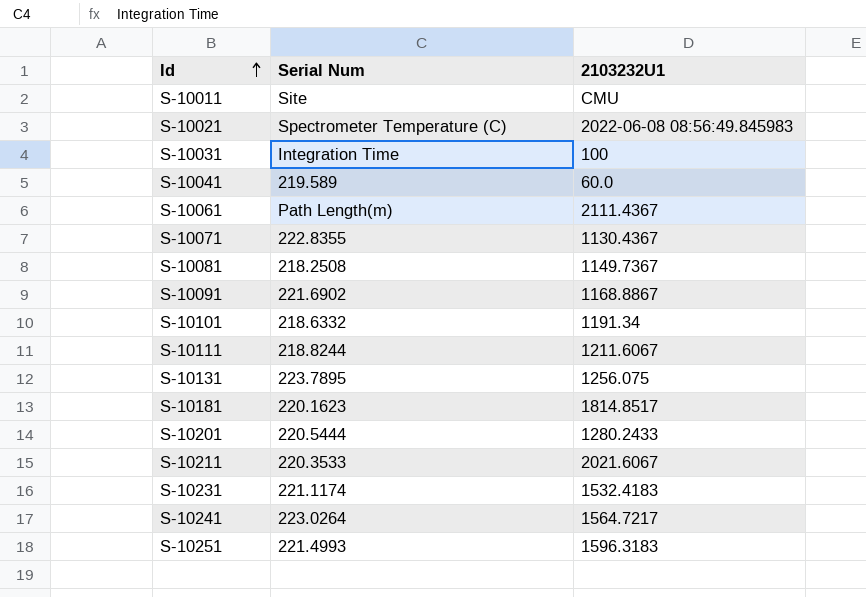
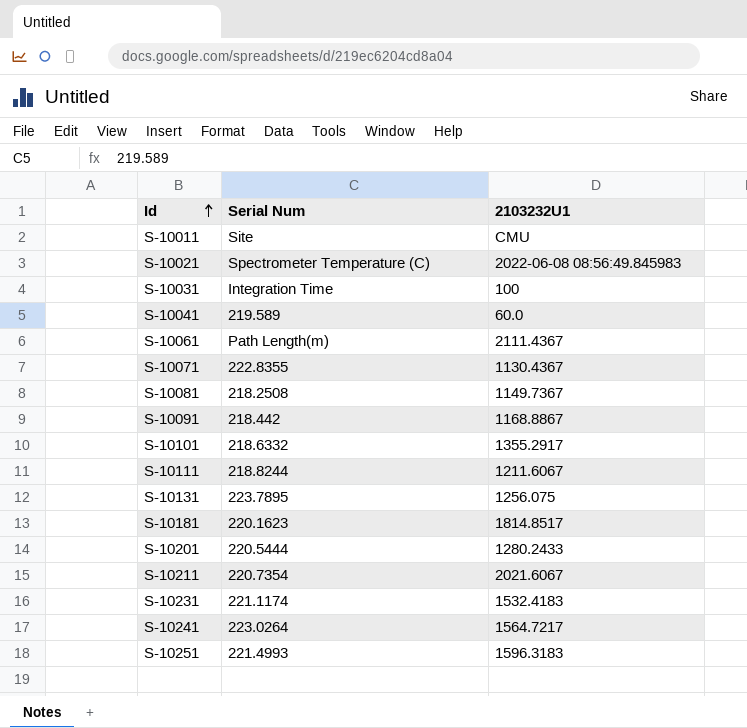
S-10091 | Serial Num: 221.6902 -> 218.442
S-10101 | 2103232U1: 1191.34 -> 1355.2917
S-10211 | Serial Num: 220.3533 -> 220.7354

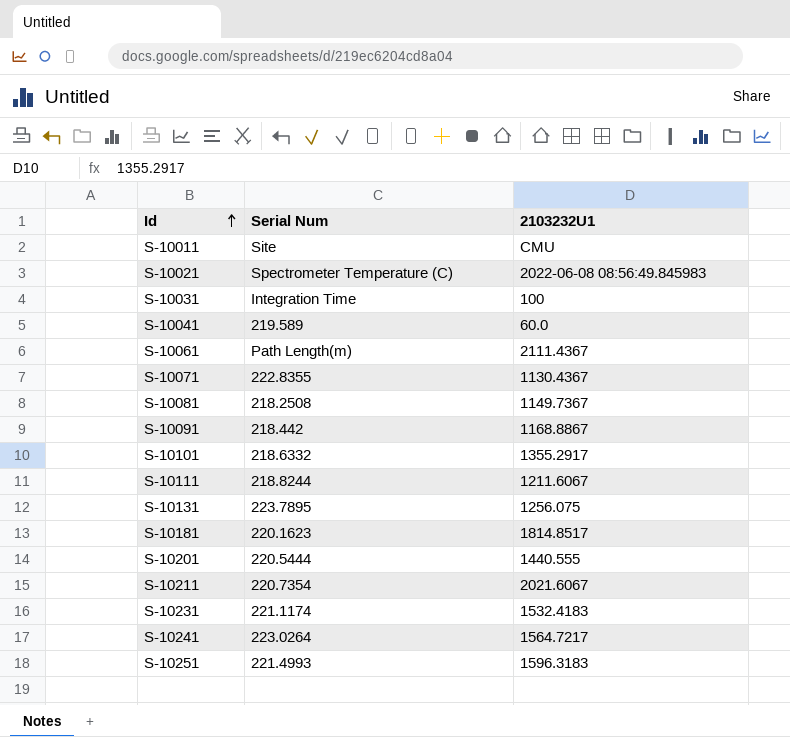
S-10201 | 2103232U1: 1280.2433 -> 1440.555

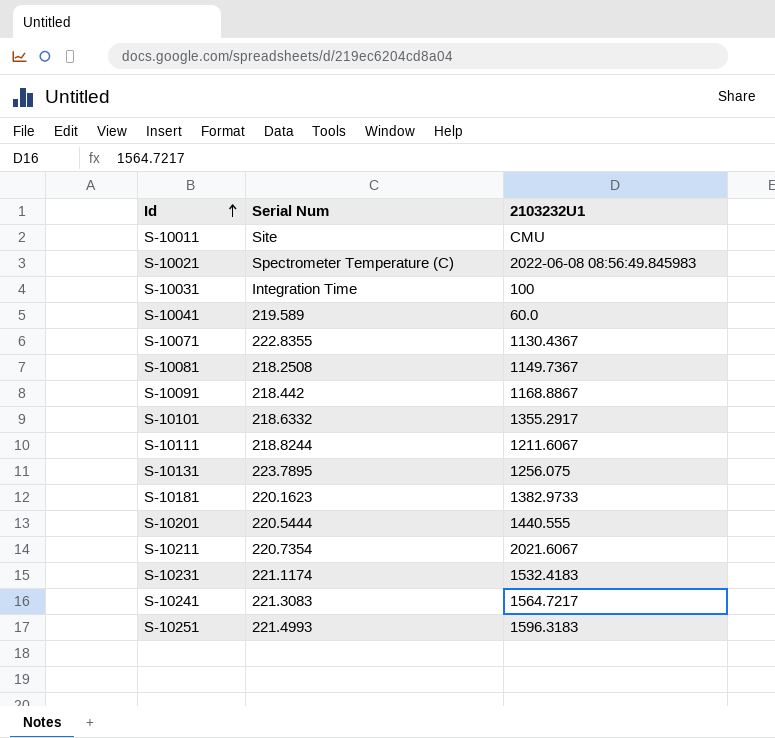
row S-10061: Path Length(m) | 2111.4367 -> none
S-10181 | 2103232U1: 1814.8517 -> 1382.9733
S-10241 | Serial Num: 223.0264 -> 221.3083

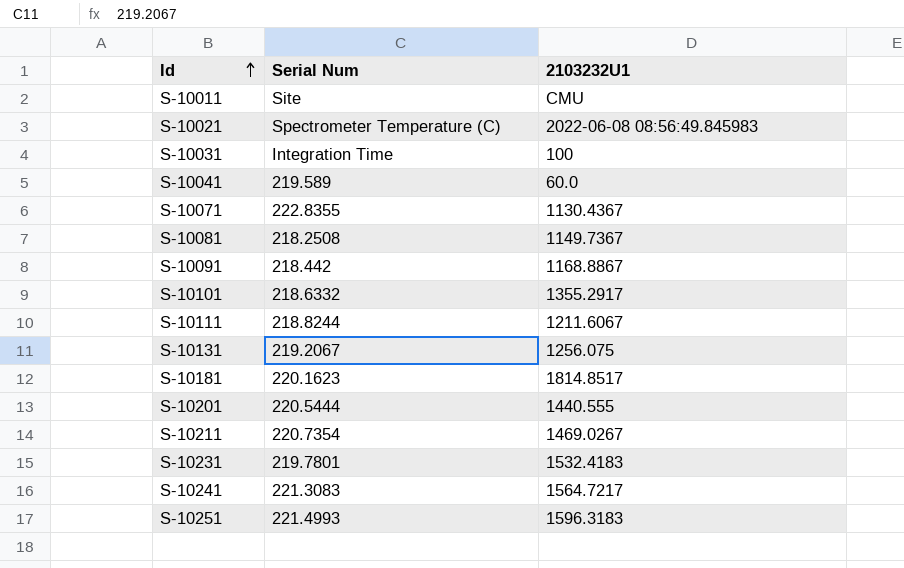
S-10131 | Serial Num: 223.7895 -> 219.2067
S-10181 | 2103232U1: 1382.9733 -> 1814.8517
S-10211 | 2103232U1: 2021.6067 -> 1469.0267
S-10231 | Serial Num: 221.1174 -> 219.7801

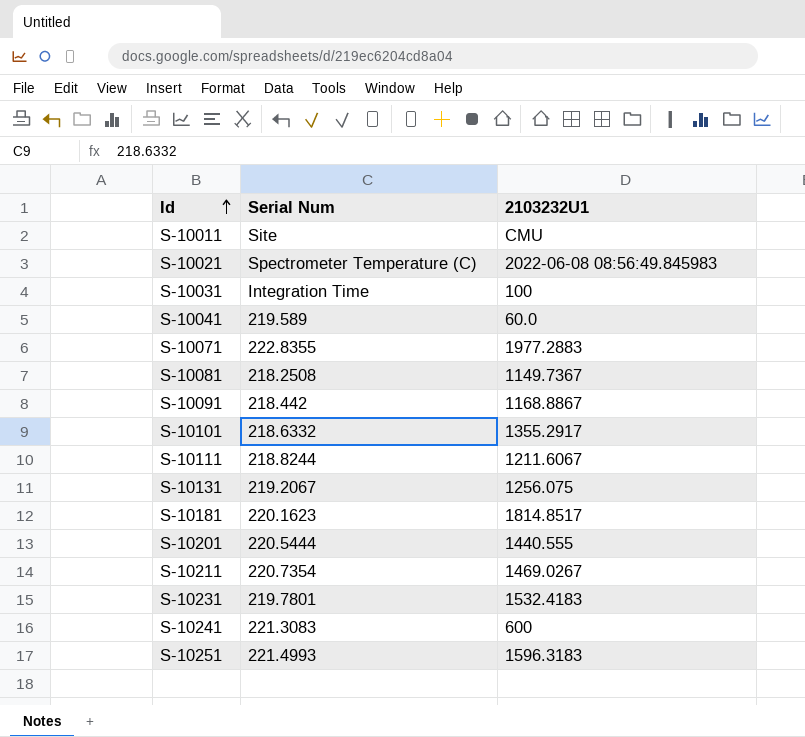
S-10071 | 2103232U1: 1130.4367 -> 1977.2883
S-10241 | 2103232U1: 1564.7217 -> 600

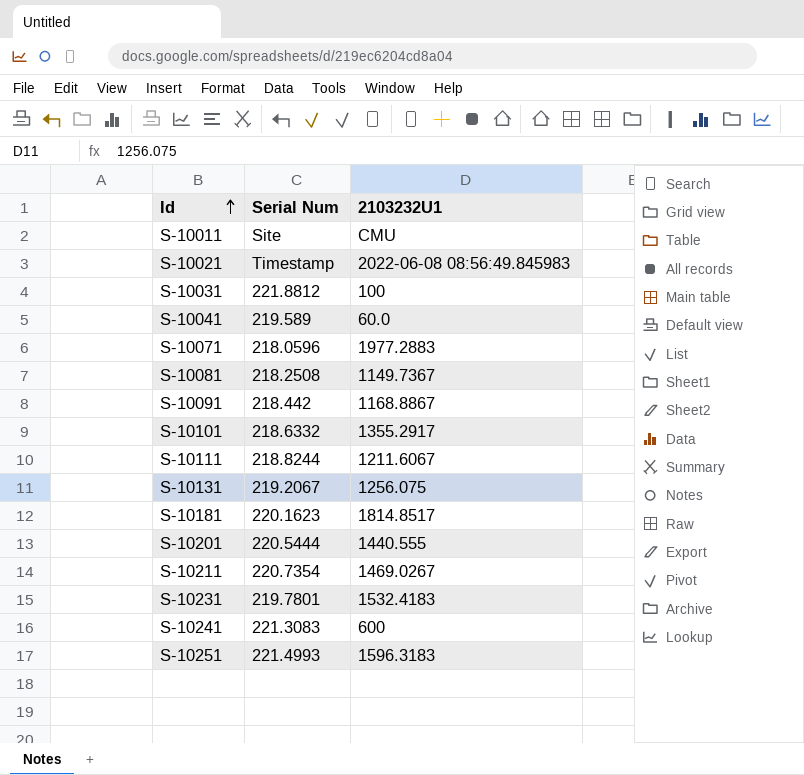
S-10021 | Serial Num: Spectrometer Temperature (C) -> Timestamp
S-10031 | Serial Num: Integration Time -> 221.8812
S-10071 | Serial Num: 222.8355 -> 218.0596

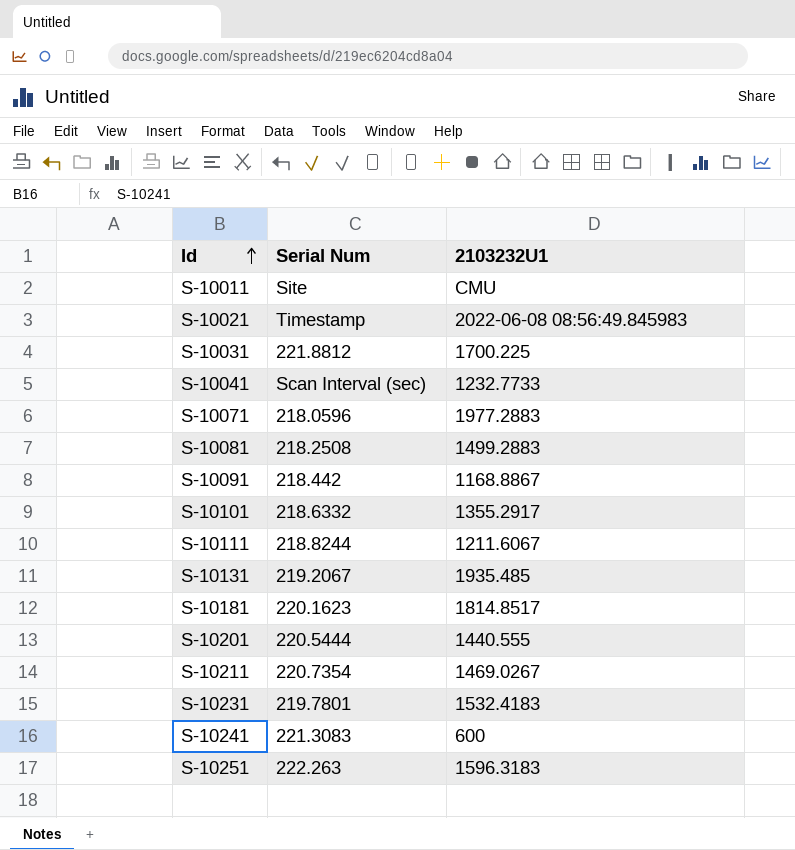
S-10031 | 2103232U1: 100 -> 1700.225
S-10041 | Serial Num: 219.589 -> Scan Interval (sec)
S-10041 | 2103232U1: 60.0 -> 1232.7733
S-10081 | 2103232U1: 1149.7367 -> 1499.2883
S-10131 | 2103232U1: 1256.075 -> 1935.485
S-10251 | Serial Num: 221.4993 -> 222.263

